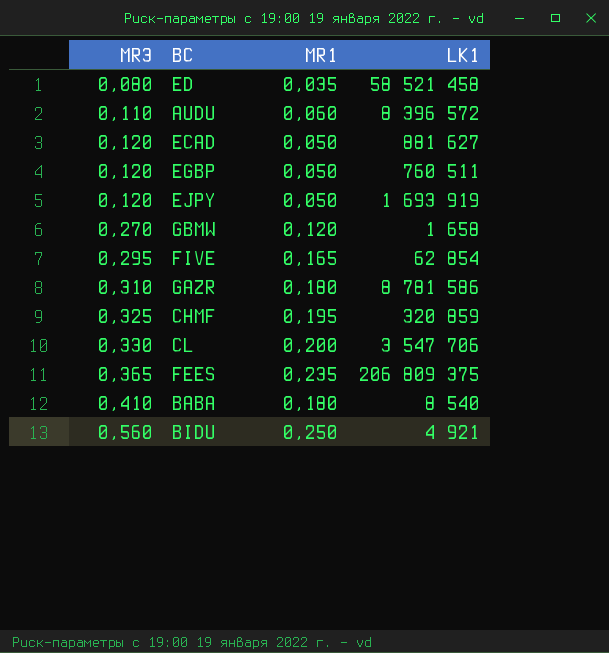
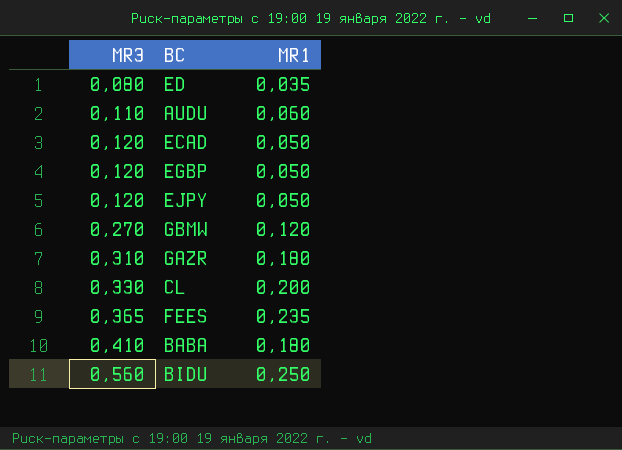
column LK1 | position: 4 -> none
row FIVE: 0,295 | 0,165 | 62 854 -> none
row CHMF: 0,325 | 0,195 | 320 859 -> none

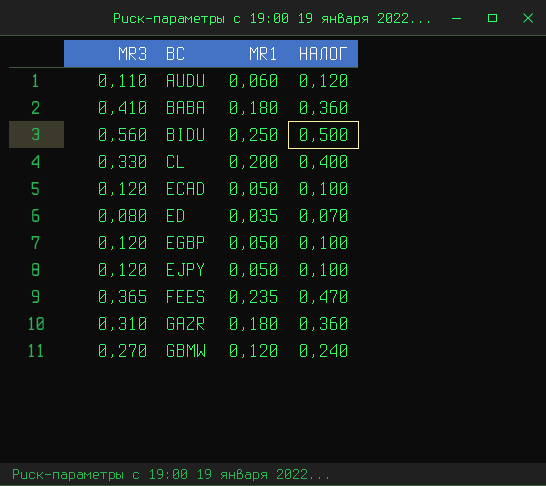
row order: MR3 ascending -> BC ascending
column НАЛОГ | formula: none -> [MR1] * 2

